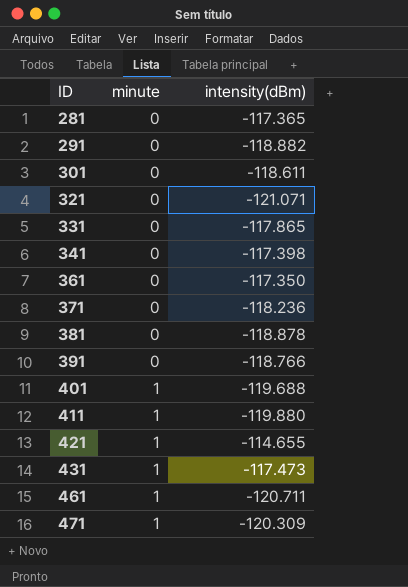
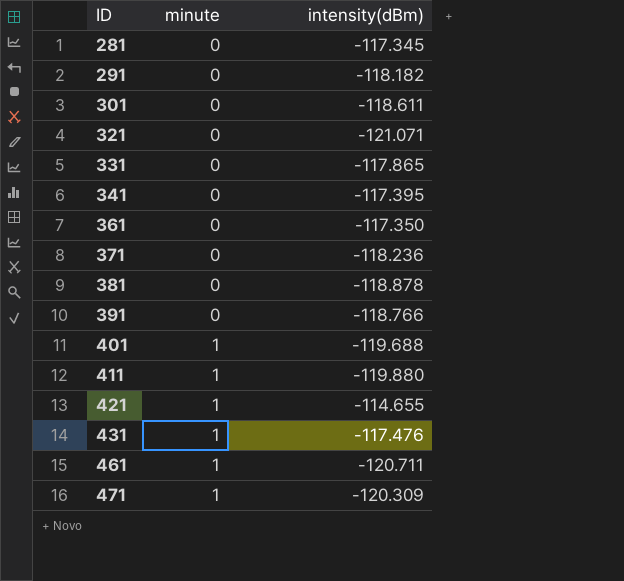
281 | intensity(dBm): -117.365 -> -117.345
291 | intensity(dBm): -118.882 -> -118.182
341 | intensity(dBm): -117.398 -> -117.395
431 | intensity(dBm): -117.473 -> -117.476

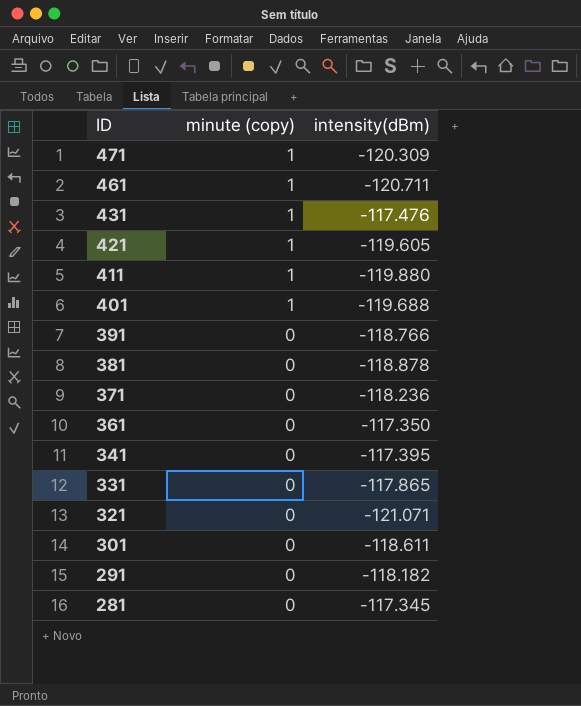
row order: ID ascending -> ID descending
column name: minute -> minute (copy)
421 | intensity(dBm): -114.655 -> -119.605

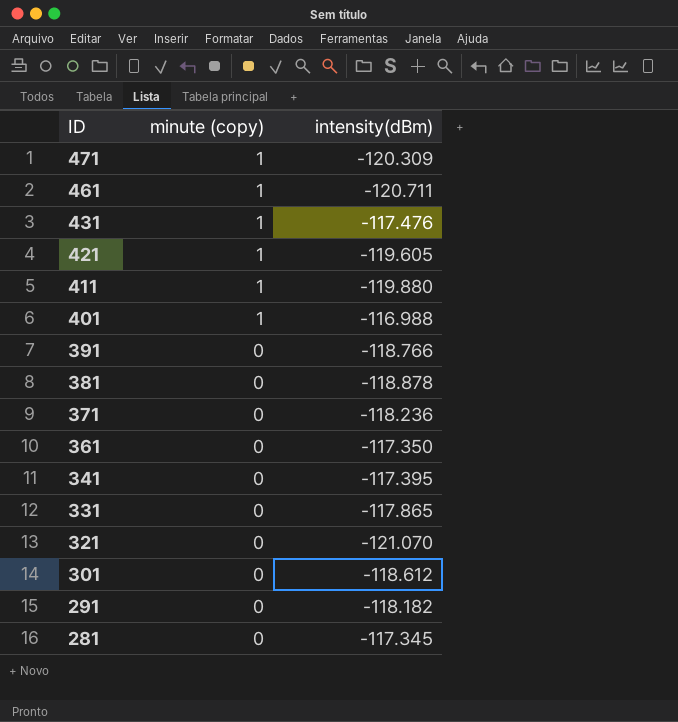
401 | intensity(dBm): -119.688 -> -116.988
321 | intensity(dBm): -121.071 -> -121.070
301 | intensity(dBm): -118.611 -> -118.612

